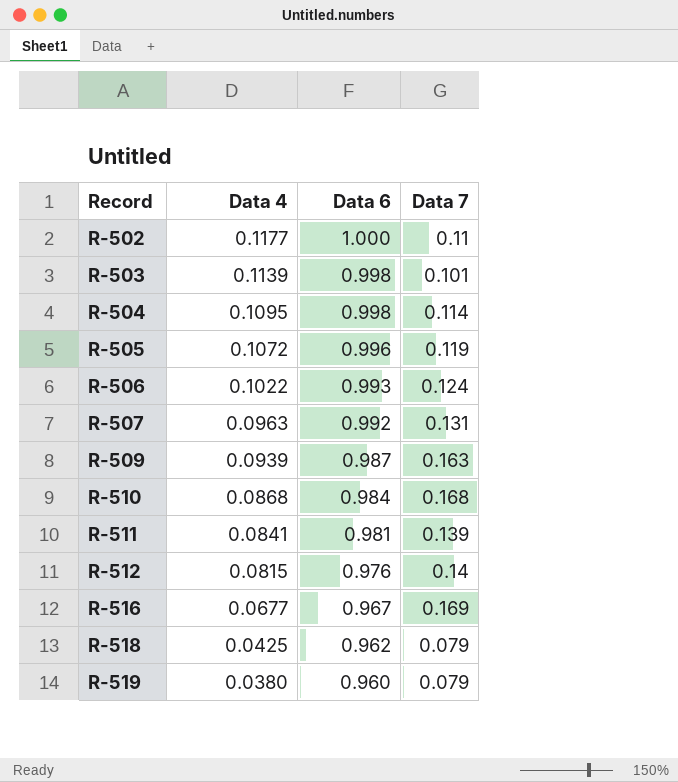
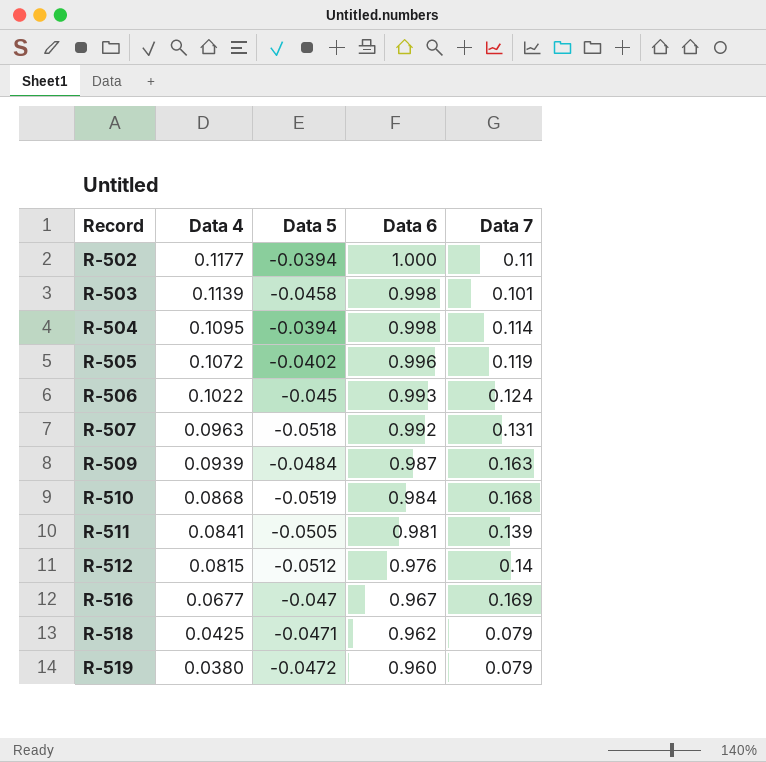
column Data 5 | position: none -> 3

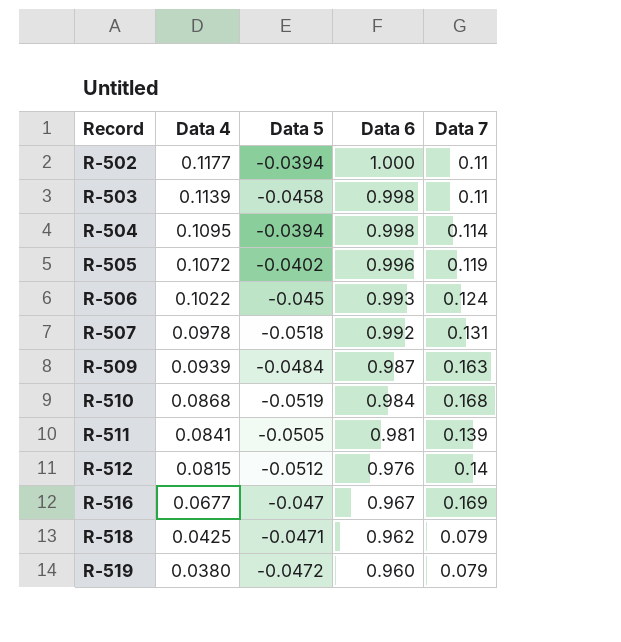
R-503 | Data 7: 0.101 -> 0.11
R-507 | Data 4: 0.0963 -> 0.0978

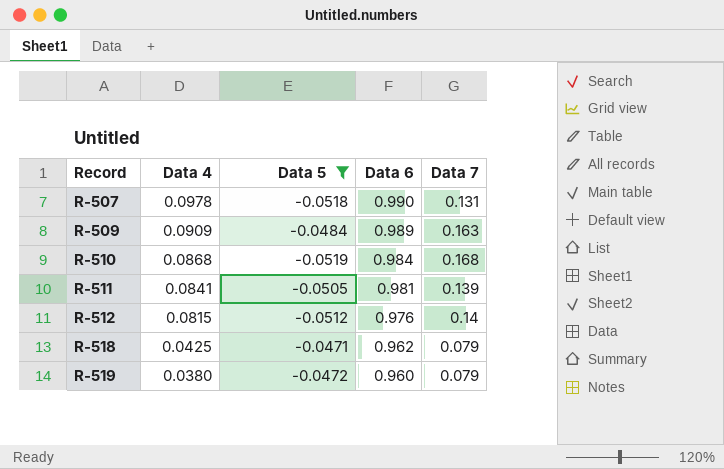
filter: none -> Data 5 <= -0.0471
R-507 | Data 6: 0.992 -> 0.990
R-509 | Data 4: 0.0939 -> 0.0909
R-509 | Data 6: 0.987 -> 0.989

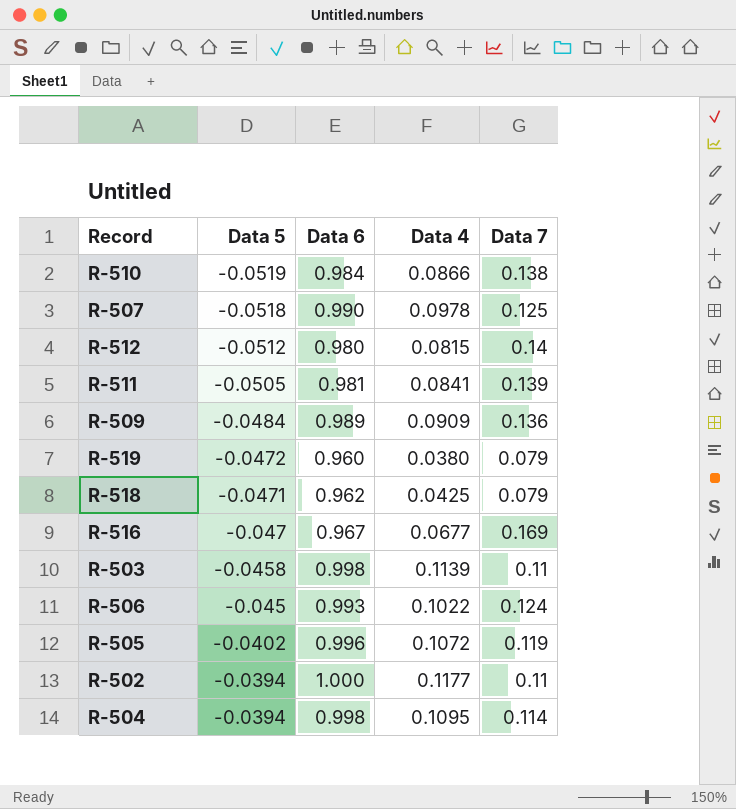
filter: Data 5 <= -0.0471 -> none
row order: Record ascending -> Data 5 ascending
column Data 4 | position: 2 -> 4
R-510 | Data 4: 0.0868 -> 0.0866
R-510 | Data 7: 0.168 -> 0.138
R-507 | Data 7: 0.131 -> 0.125
R-512 | Data 6: 0.976 -> 0.980
R-509 | Data 7: 0.163 -> 0.136

